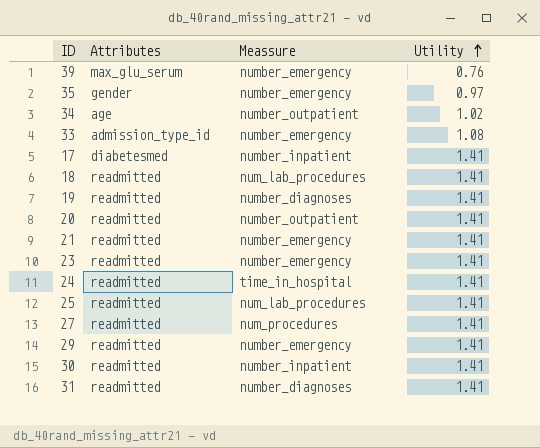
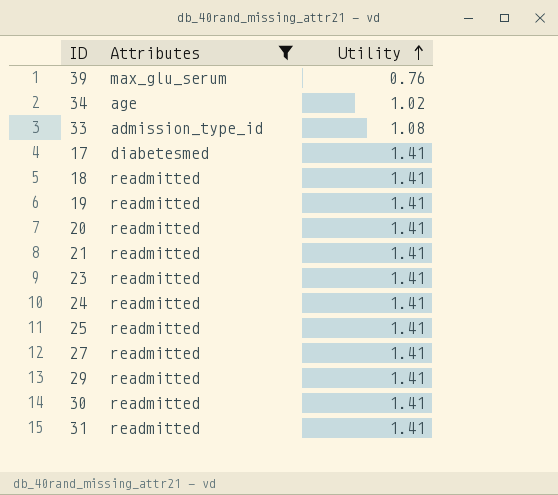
filter: none -> Attributes != gender
column Meassure | position: 3 -> none

